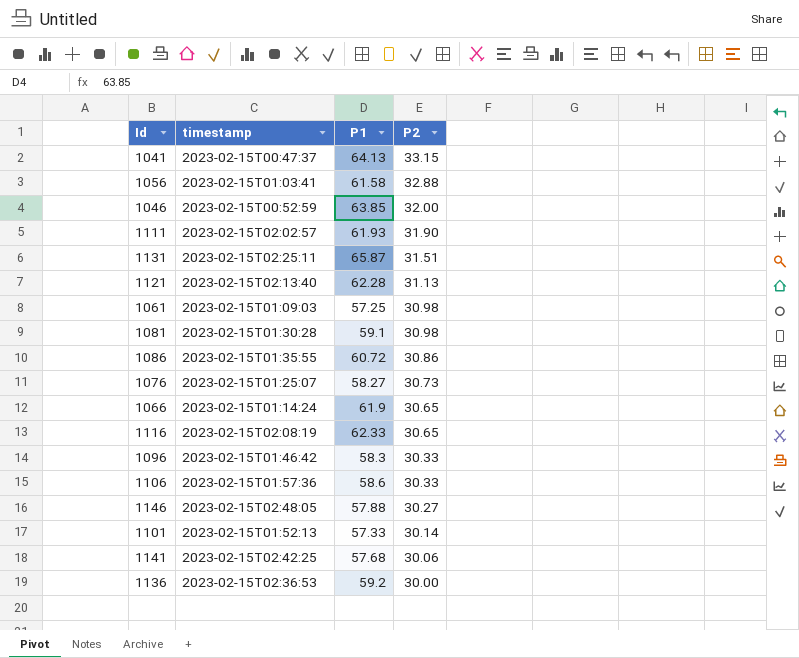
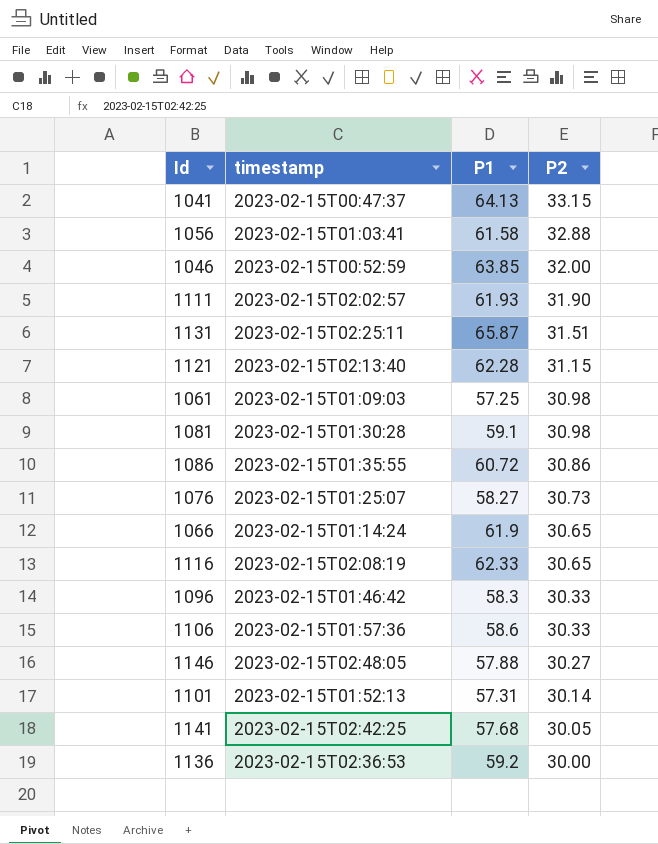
1121 | P2: 31.13 -> 31.15
1101 | P1: 57.33 -> 57.31
1141 | P2: 30.06 -> 30.05

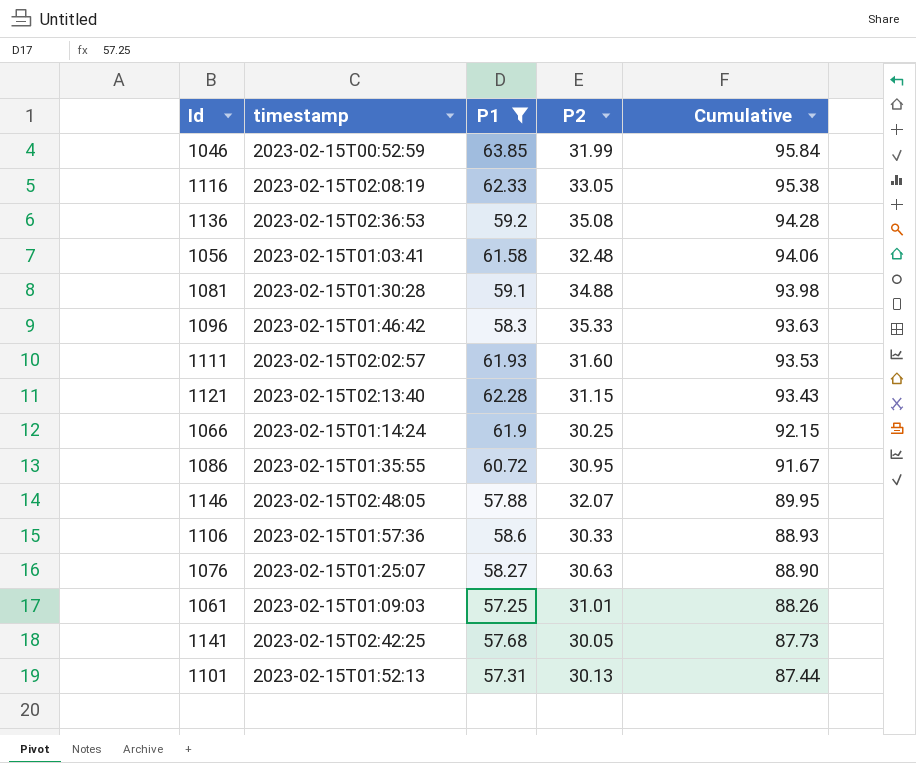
filter: none -> P1 <= 63.85
row order: P2 descending -> Cumulative descending
column Cumulative | formula: none -> [P1] + [P2]
1046 | P2: 32.00 -> 31.99
1116 | P2: 30.65 -> 33.05
1136 | P2: 30.00 -> 35.08
1056 | P2: 32.88 -> 32.48
1081 | P2: 30.98 -> 34.88
1096 | P2: 30.33 -> 35.33
1111 | P2: 31.90 -> 31.60
1066 | P2: 30.65 -> 30.25
1086 | P2: 30.86 -> 30.95
1146 | P2: 30.27 -> 32.07
1076 | P2: 30.73 -> 30.63
1061 | P2: 30.98 -> 31.01
1101 | P2: 30.14 -> 30.13

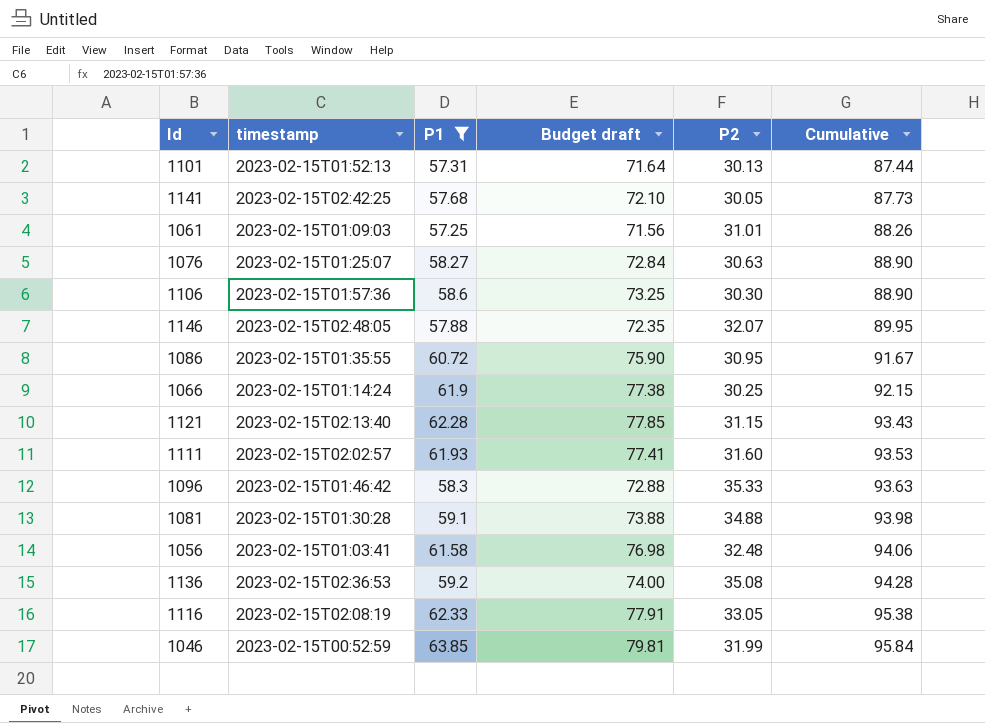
row order: Cumulative descending -> Cumulative ascending
column Budget draft | formula: none -> [P1] * 1.25
1106 | P2: 30.33 -> 30.30
1106 | Cumulative: 88.93 -> 88.90

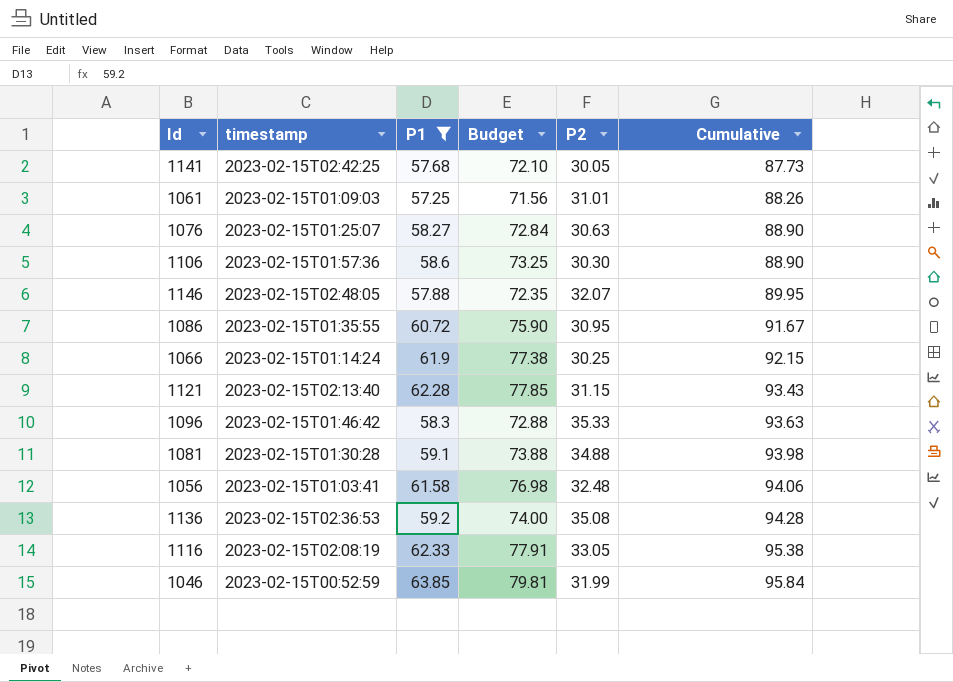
column name: Budget draft -> Budget
row 1101: 2023-02-15T01:52:13 | 57.31 | 71.64 | 30.13 | 87.44 -> none
row 1111: 2023-02-15T02:02:57 | 61.93 | 77.41 | 31.60 | 93.53 -> none

